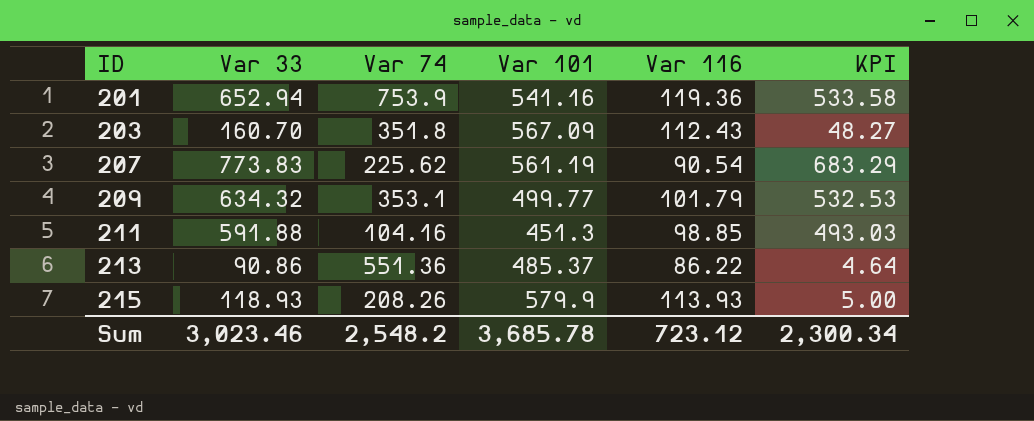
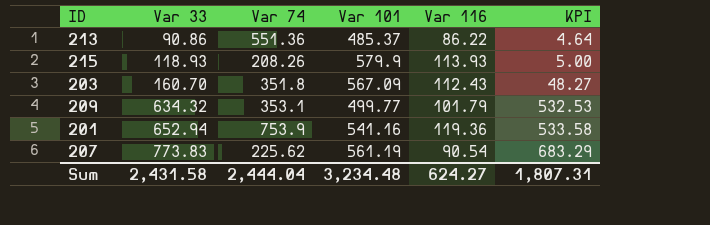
row order: ID ascending -> Var 33 ascending
row 211: 591.88 | 104.16 | 451.3 | 98.85 | 493.03 -> none
Sum | Var 33: 3,023.46 -> 2,431.58
Sum | Var 74: 2,548.2 -> 2,444.04
Sum | Var 101: 3,685.78 -> 3,234.48
Sum | Var 116: 723.12 -> 624.27
Sum | KPI: 2,300.34 -> 1,807.31

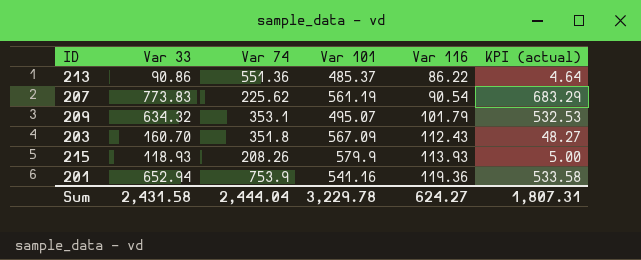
row order: Var 33 ascending -> Var 116 ascending
column name: KPI -> KPI (actual)
209 | Var 101: 499.77 -> 495.07
Sum | Var 101: 3,234.48 -> 3,229.78

